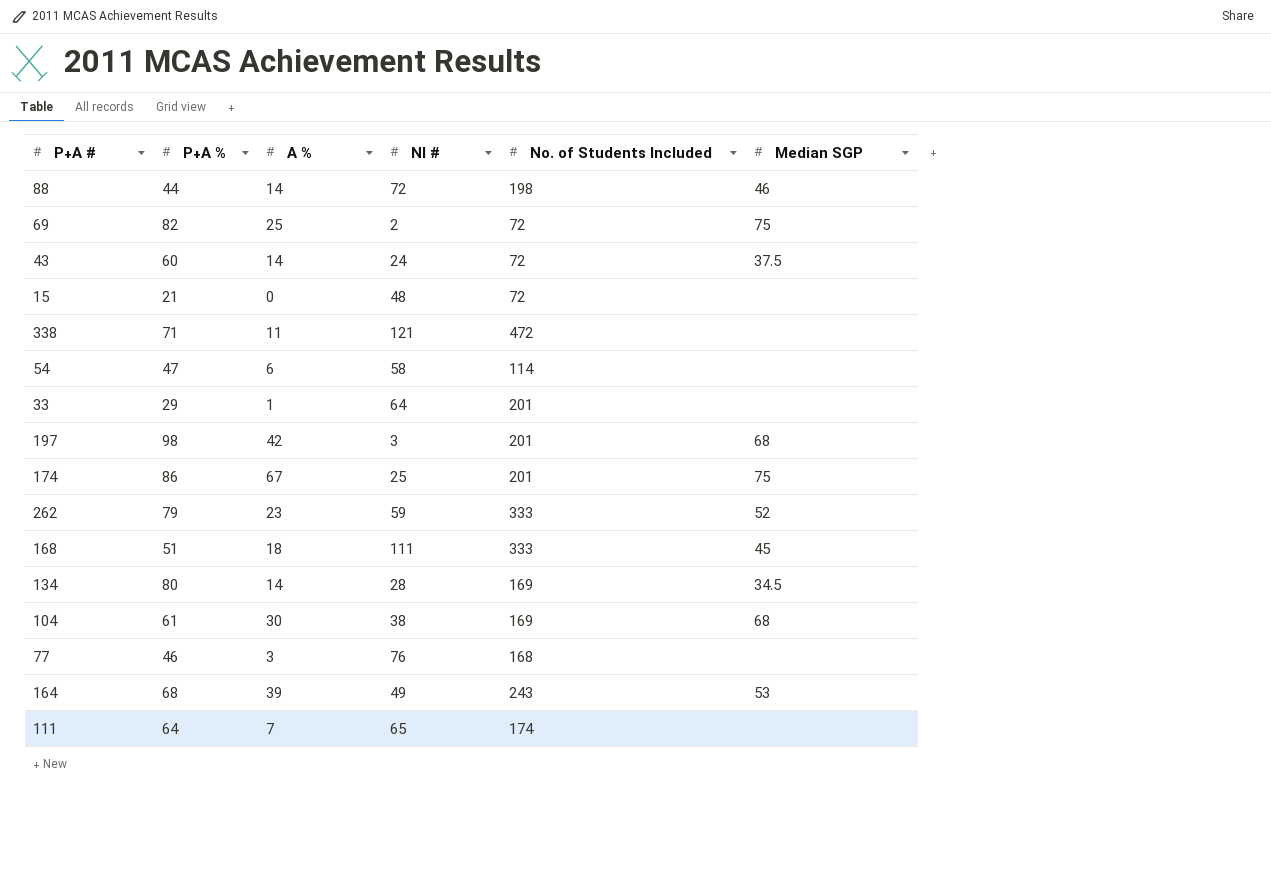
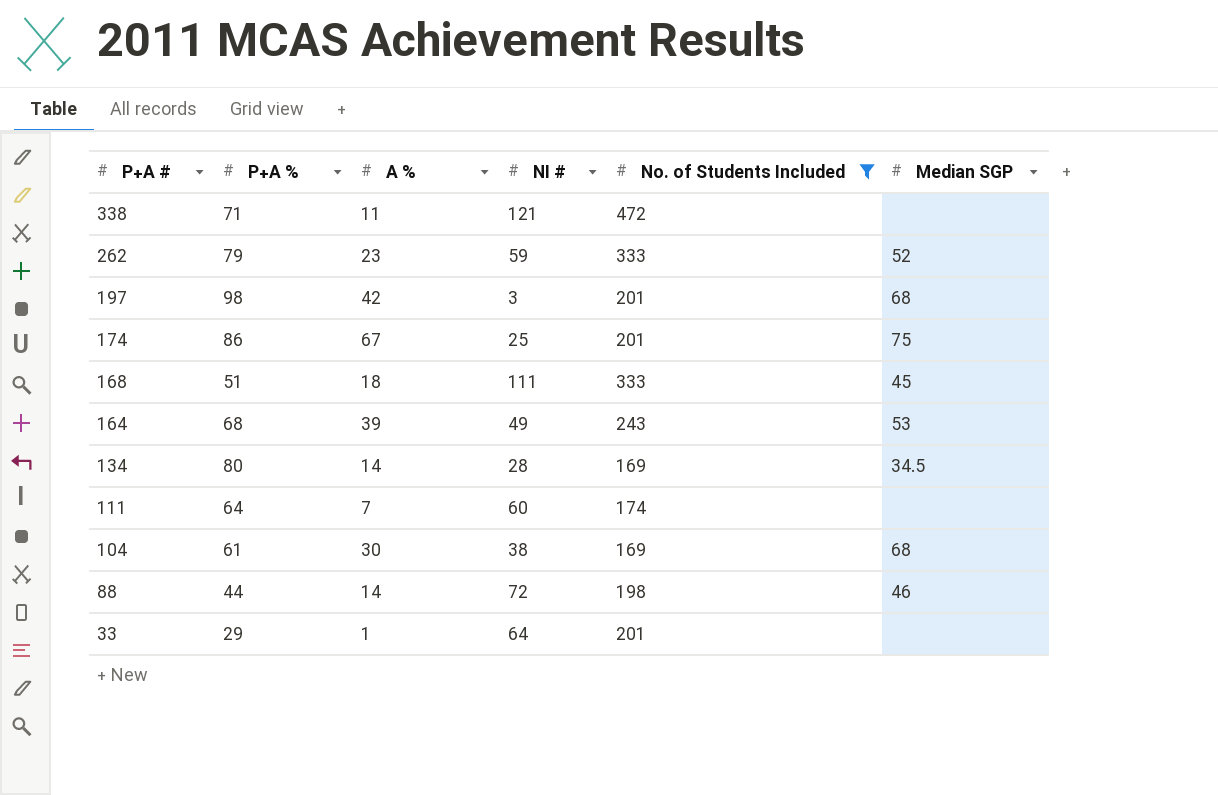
filter: none -> No. of Students Included >= 169
row order: none -> P+A # descending
111 | NI #: 65 -> 60

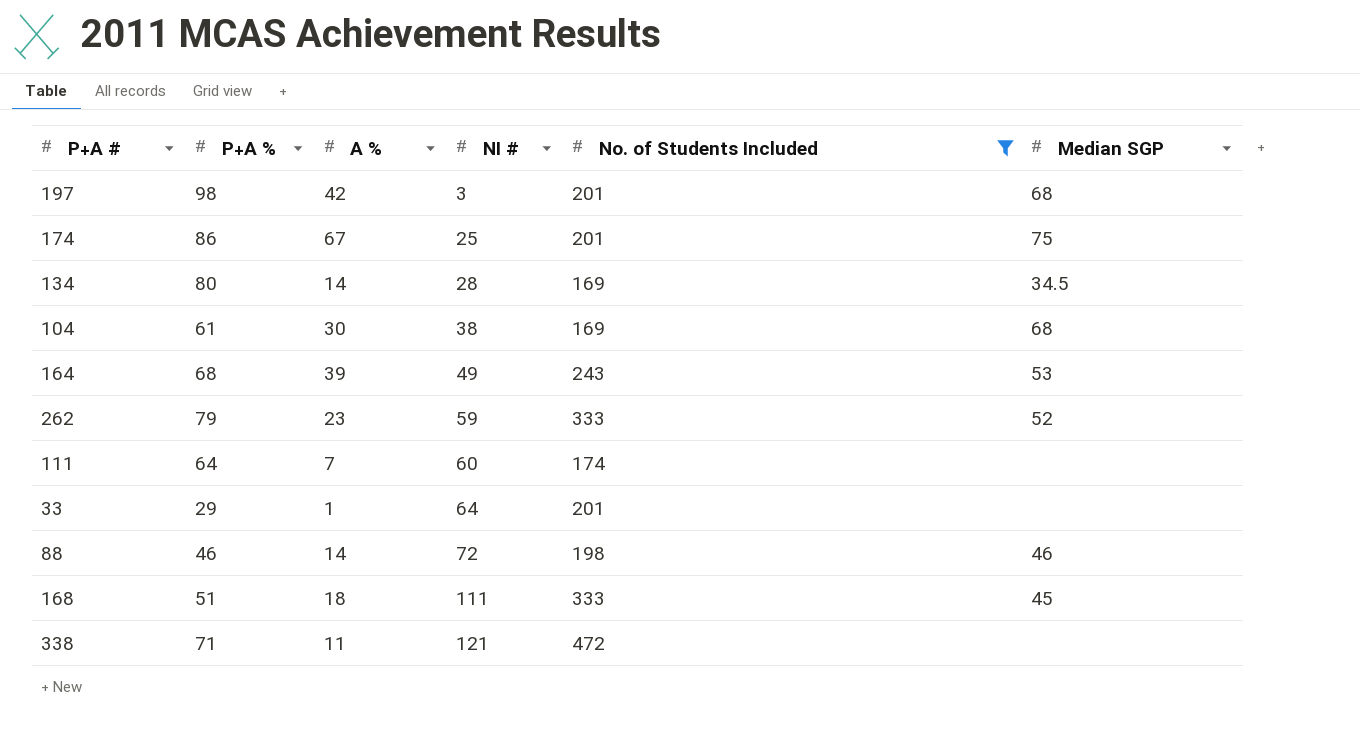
row order: P+A # descending -> NI # ascending
88 | P+A %: 44 -> 46

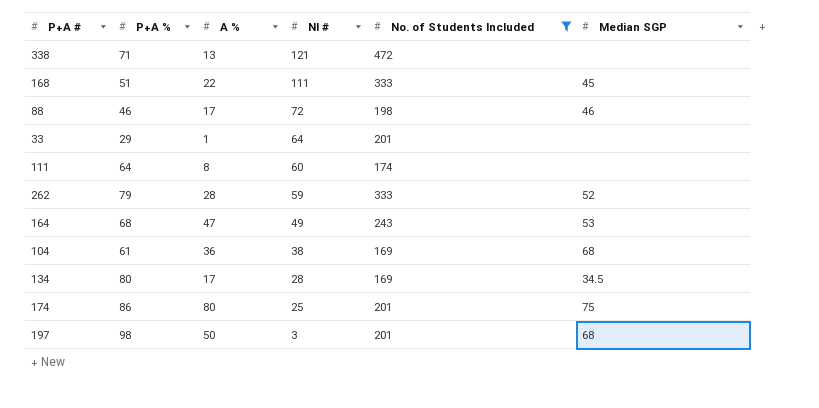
row order: NI # ascending -> NI # descending
338 | A %: 11 -> 13
168 | A %: 18 -> 22
88 | A %: 14 -> 17
111 | A %: 7 -> 8
262 | A %: 23 -> 28
164 | A %: 39 -> 47
104 | A %: 30 -> 36
134 | A %: 14 -> 17
174 | A %: 67 -> 80
197 | A %: 42 -> 50

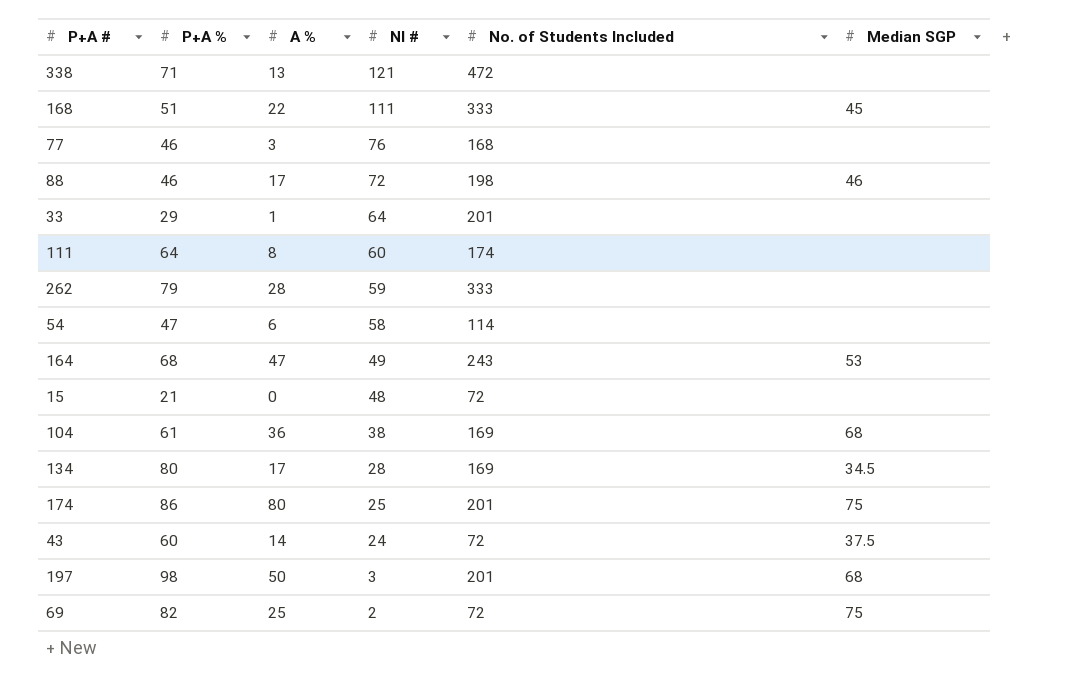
filter: No. of Students Included >= 169 -> none
262 | Median SGP: 52 -> none

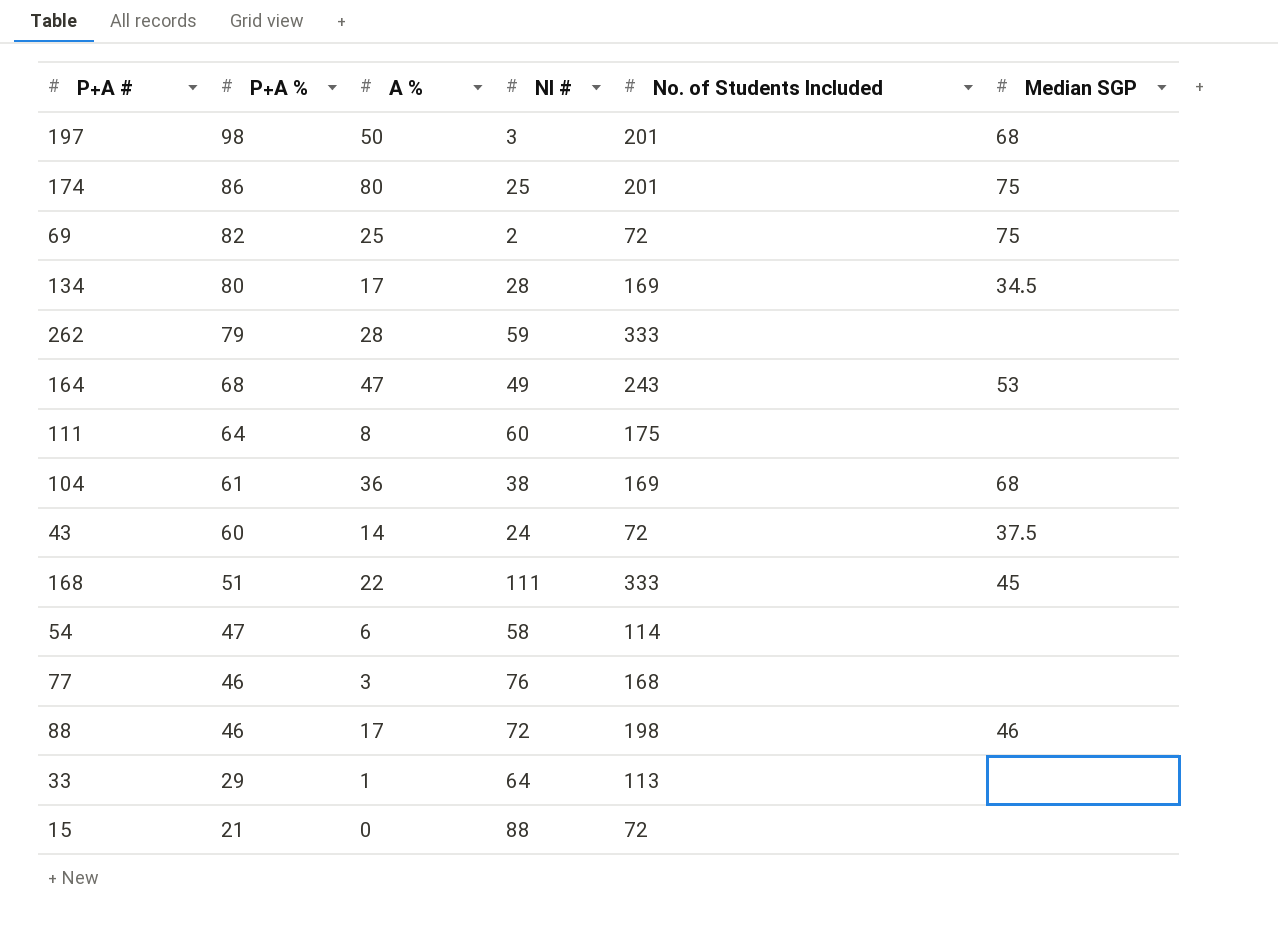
row order: NI # descending -> P+A % descending
row 338: 71 | 13 | 121 | 472 | none -> none
111 | No. of Students Included: 174 -> 175
33 | No. of Students Included: 201 -> 113
15 | NI #: 48 -> 88

